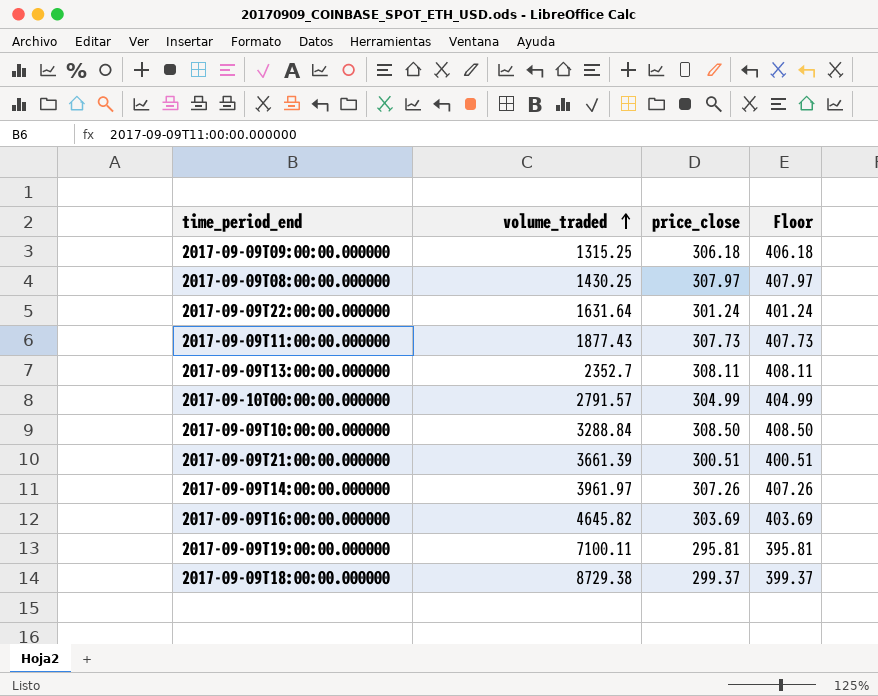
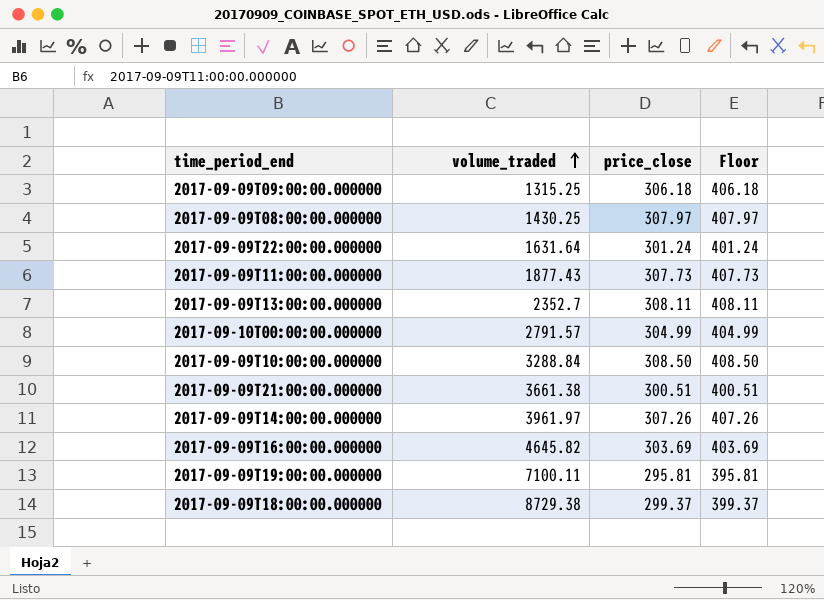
2017-09-09T21:00:00.000000 | volume_traded: 3661.39 -> 3661.38

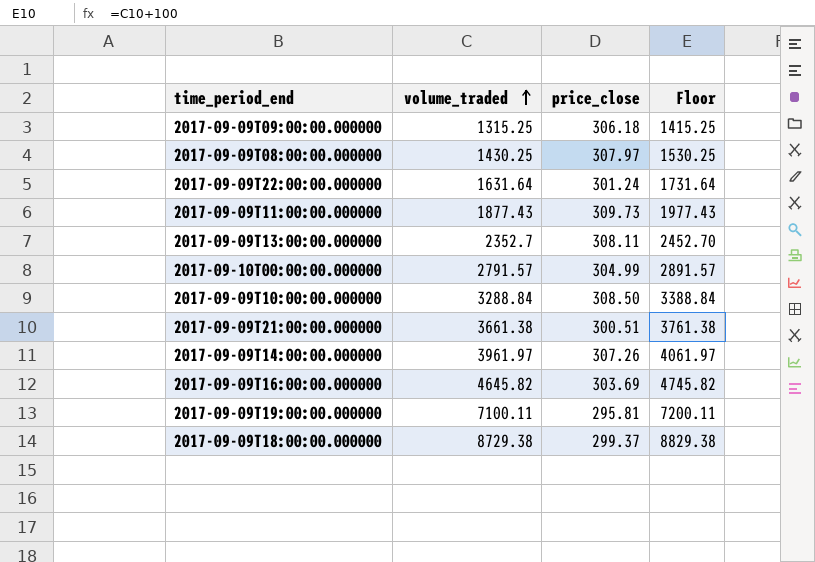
column Floor | formula: [price_close] + 100 -> [volume_traded] + 100
2017-09-09T11:00:00.000000 | price_close: 307.73 -> 309.73

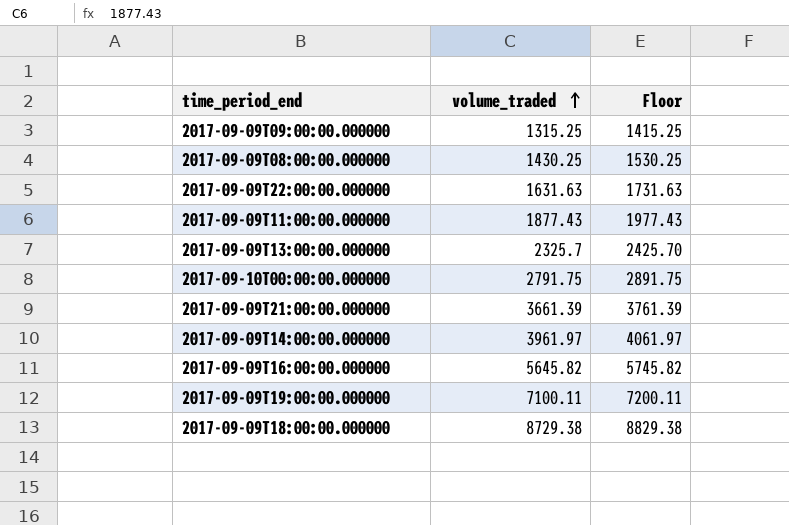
column price_close | position: 3 -> none
row 2017-09-09T10:00:00.000000: 3288.84 | 308.50 | 3388.84 -> none
2017-09-09T22:00:00.000000 | volume_traded: 1631.64 -> 1631.63
2017-09-09T22:00:00.000000 | Floor: 1731.64 -> 1731.63
2017-09-09T13:00:00.000000 | volume_traded: 2352.7 -> 2325.7
2017-09-09T13:00:00.000000 | Floor: 2452.70 -> 2425.70
2017-09-10T00:00:00.000000 | volume_traded: 2791.57 -> 2791.75
2017-09-10T00:00:00.000000 | Floor: 2891.57 -> 2891.75
2017-09-09T21:00:00.000000 | volume_traded: 3661.38 -> 3661.39
2017-09-09T21:00:00.000000 | Floor: 3761.38 -> 3761.39
2017-09-09T16:00:00.000000 | volume_traded: 4645.82 -> 5645.82
2017-09-09T16:00:00.000000 | Floor: 4745.82 -> 5745.82

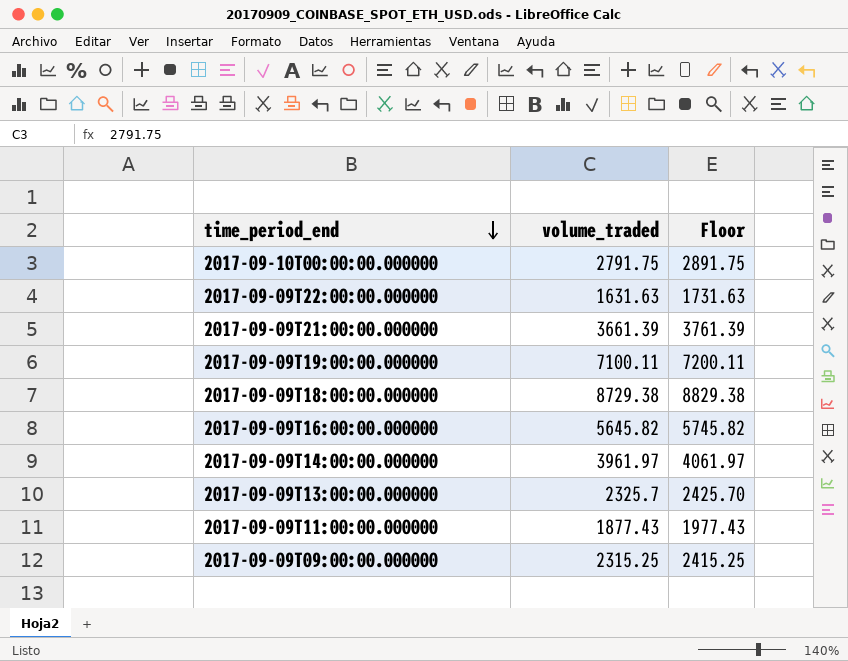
row order: volume_traded ascending -> time_period_end descending
row 2017-09-09T08:00:00.000000: 1430.25 | 1530.25 -> none
2017-09-09T09:00:00.000000 | volume_traded: 1315.25 -> 2315.25
2017-09-09T09:00:00.000000 | Floor: 1415.25 -> 2415.25

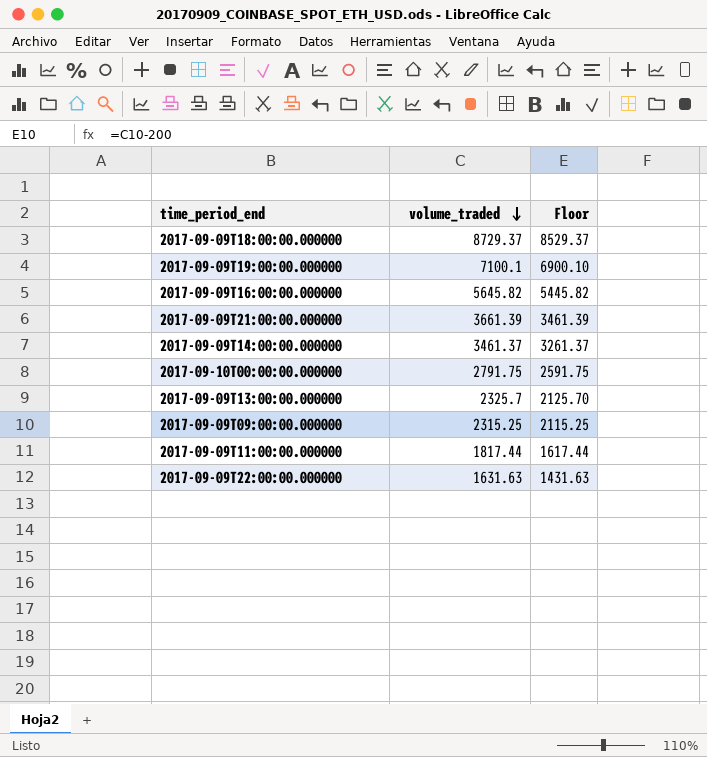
row order: time_period_end descending -> volume_traded descending
column Floor | formula: [volume_traded] + 100 -> [volume_traded] - 200
2017-09-09T18:00:00.000000 | volume_traded: 8729.38 -> 8729.37
2017-09-09T19:00:00.000000 | volume_traded: 7100.11 -> 7100.1
2017-09-09T14:00:00.000000 | volume_traded: 3961.97 -> 3461.37
2017-09-09T11:00:00.000000 | volume_traded: 1877.43 -> 1817.44

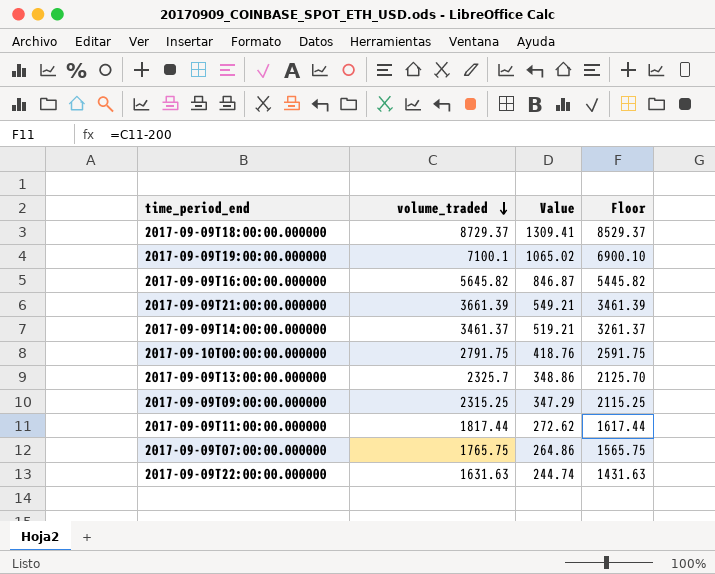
column Value | formula: none -> [volume_traded] * 0.15
row 2017-09-09T07:00:00.000000: none -> 1765.75 | 264.86 | 1565.75

